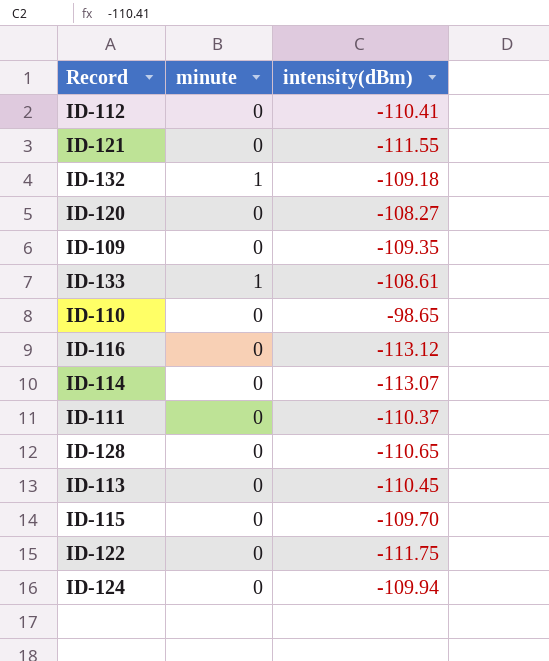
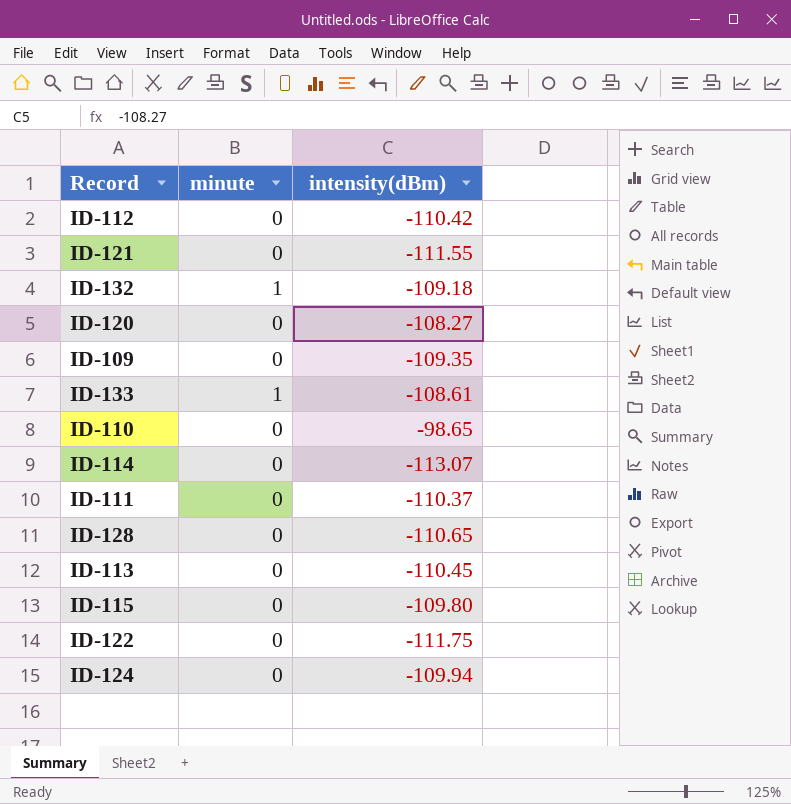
row ID-116: 0 | -113.12 -> none
ID-112 | intensity(dBm): -110.41 -> -110.42
ID-115 | intensity(dBm): -109.70 -> -109.80

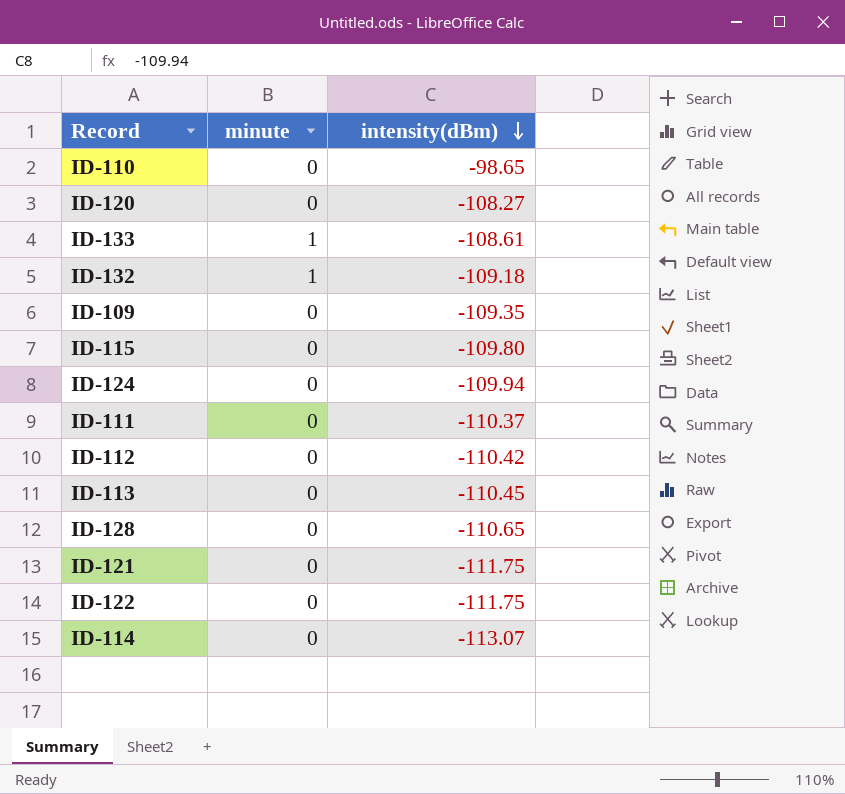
row order: none -> intensity(dBm) descending
ID-121 | intensity(dBm): -111.55 -> -111.75

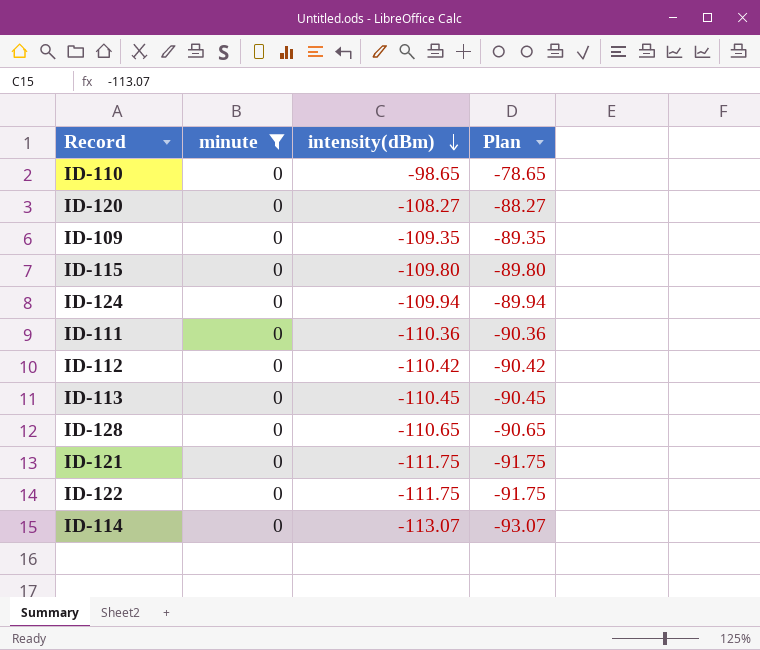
filter: none -> minute = 0
column Plan | formula: none -> [intensity(dBm)] + 20
ID-111 | intensity(dBm): -110.37 -> -110.36

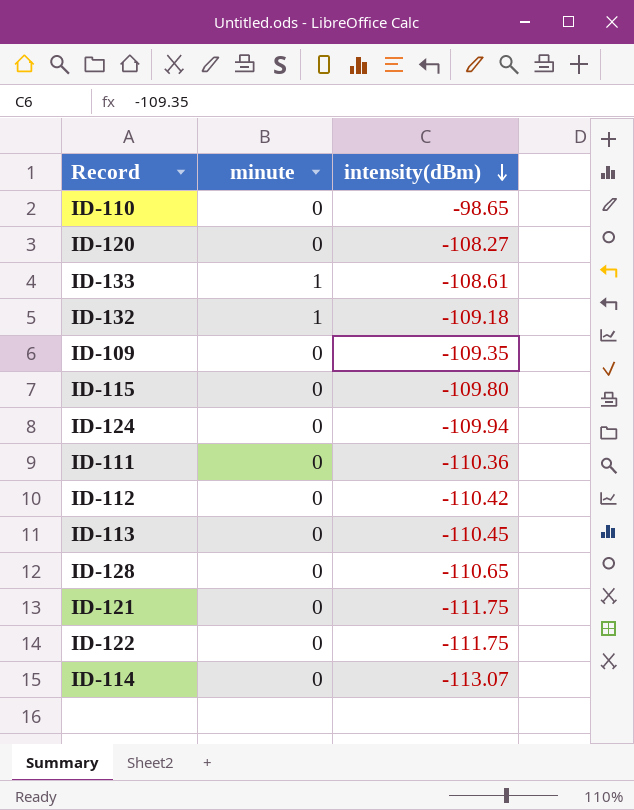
filter: minute = 0 -> none
column Plan | formula: [intensity(dBm)] + 20 -> none

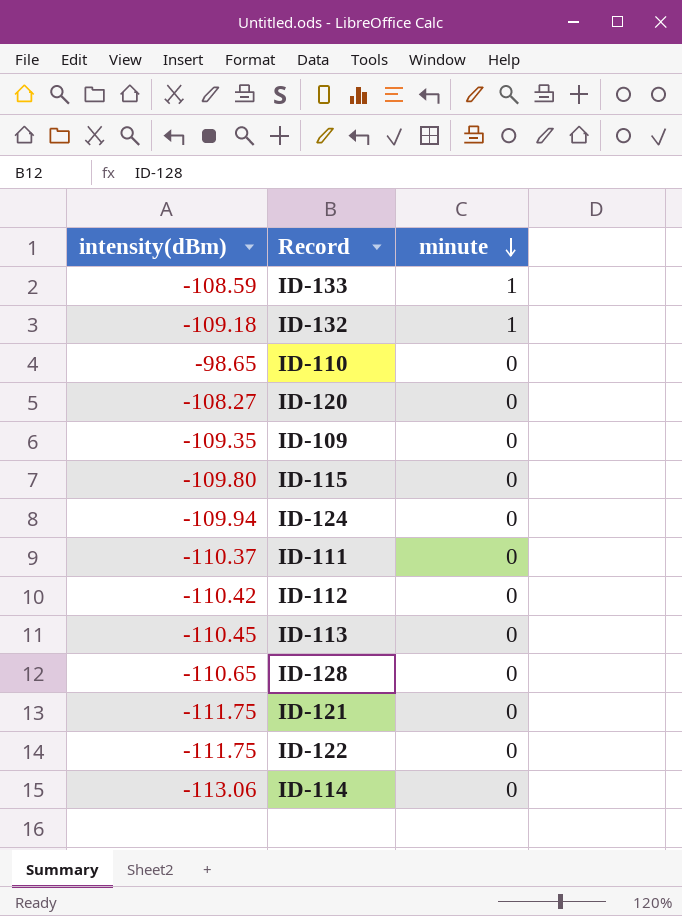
row order: intensity(dBm) descending -> minute descending
column intensity(dBm) | position: 3 -> 1
ID-133 | intensity(dBm): -108.61 -> -108.59
ID-111 | intensity(dBm): -110.36 -> -110.37
ID-114 | intensity(dBm): -113.07 -> -113.06

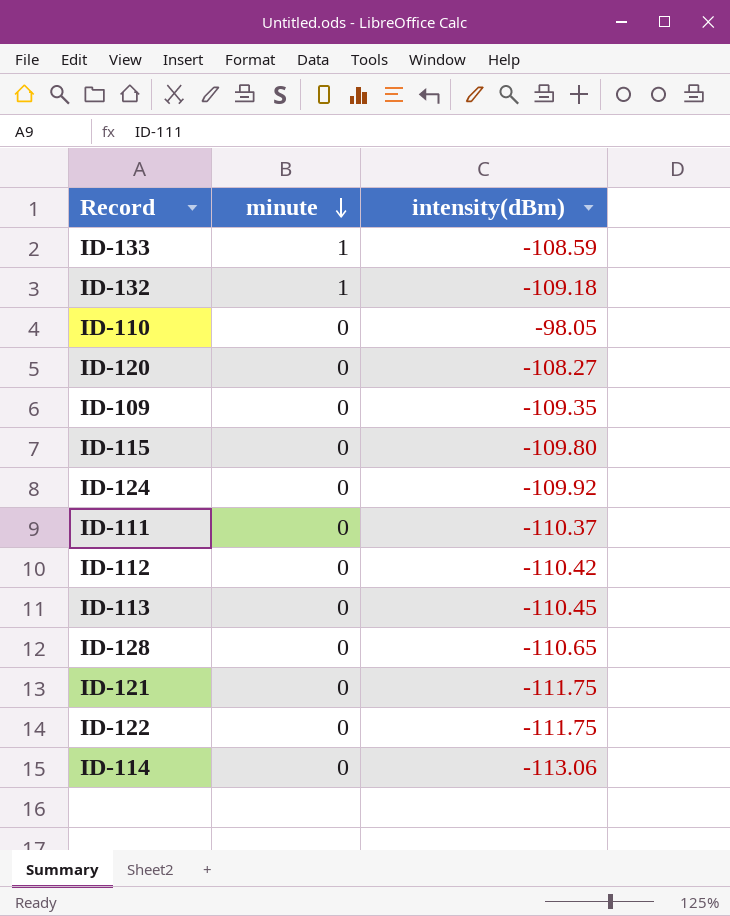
column intensity(dBm) | position: 1 -> 3
ID-110 | intensity(dBm): -98.65 -> -98.05
ID-124 | intensity(dBm): -109.94 -> -109.92

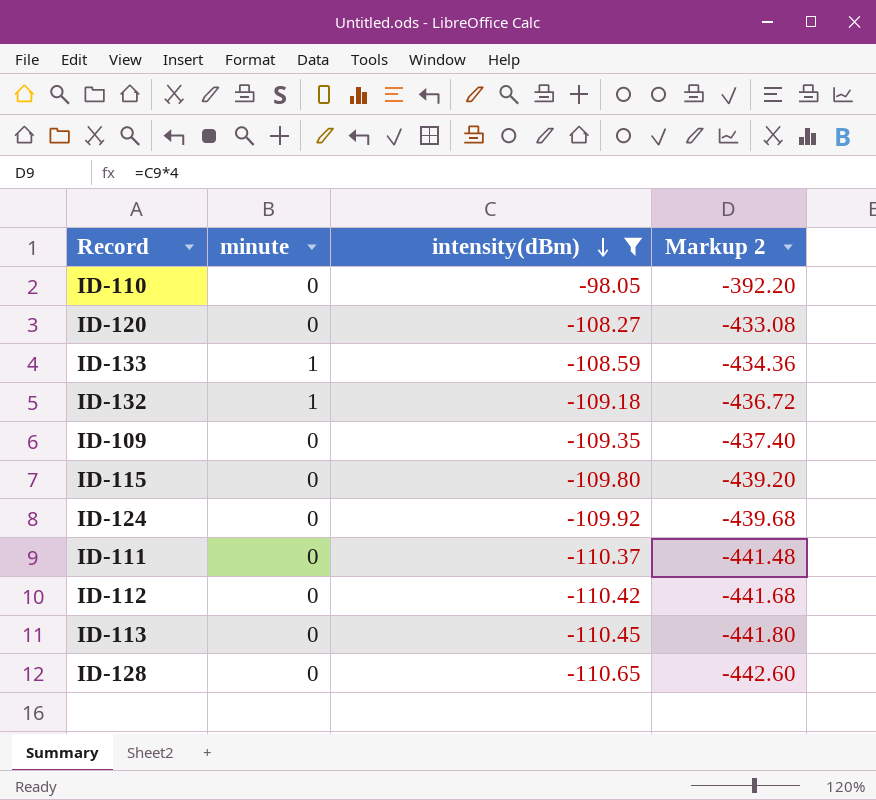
filter: none -> intensity(dBm) >= -110.65
row order: minute descending -> intensity(dBm) descending
column Markup 2 | formula: none -> [intensity(dBm)] * 4

